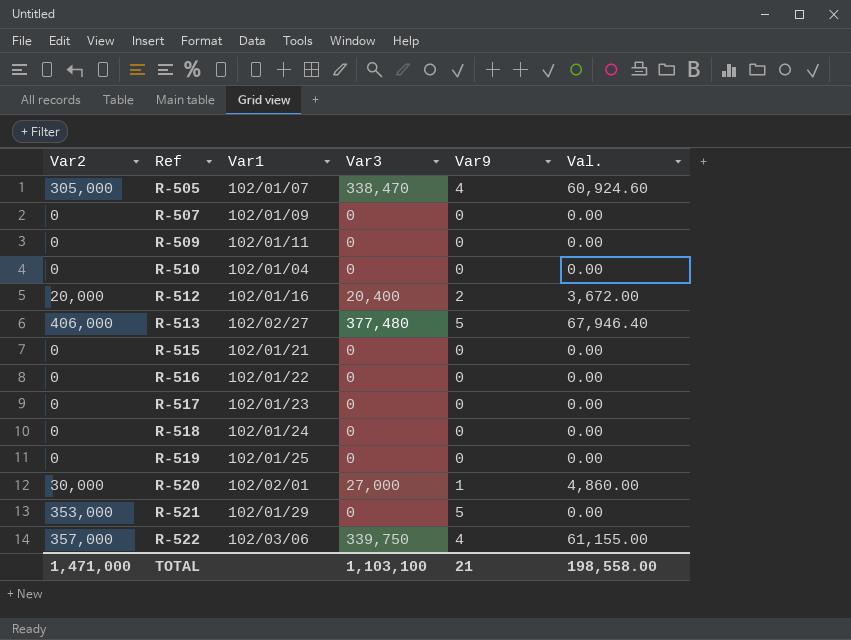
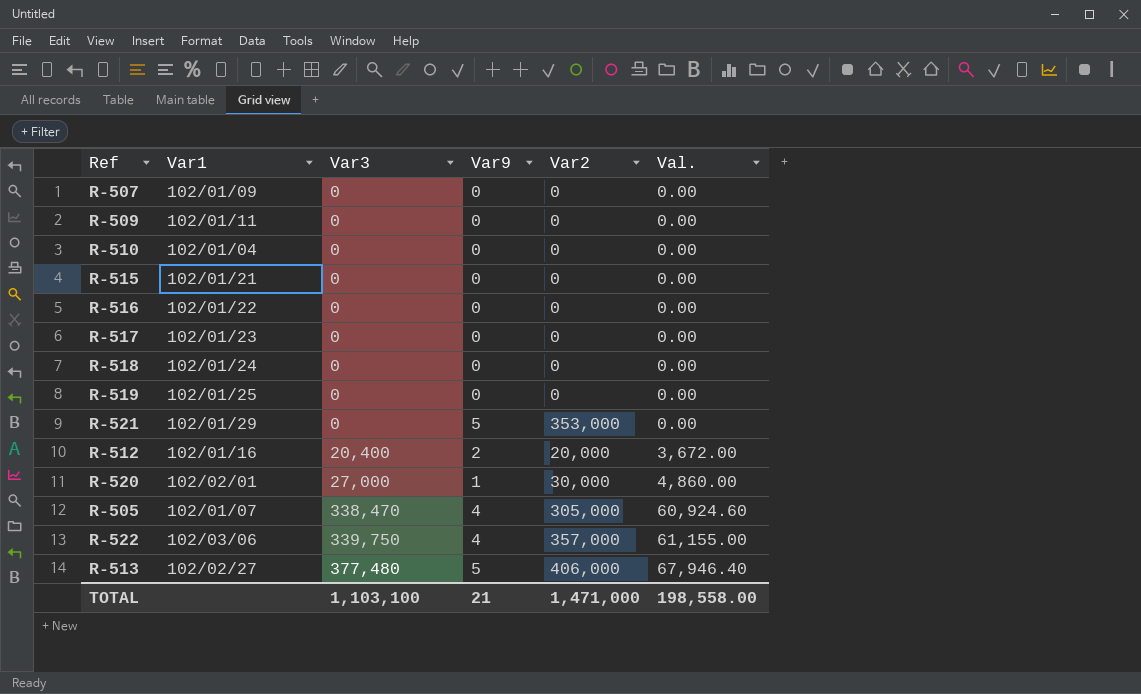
row order: Ref ascending -> Var3 ascending
column Var2 | position: 1 -> 5

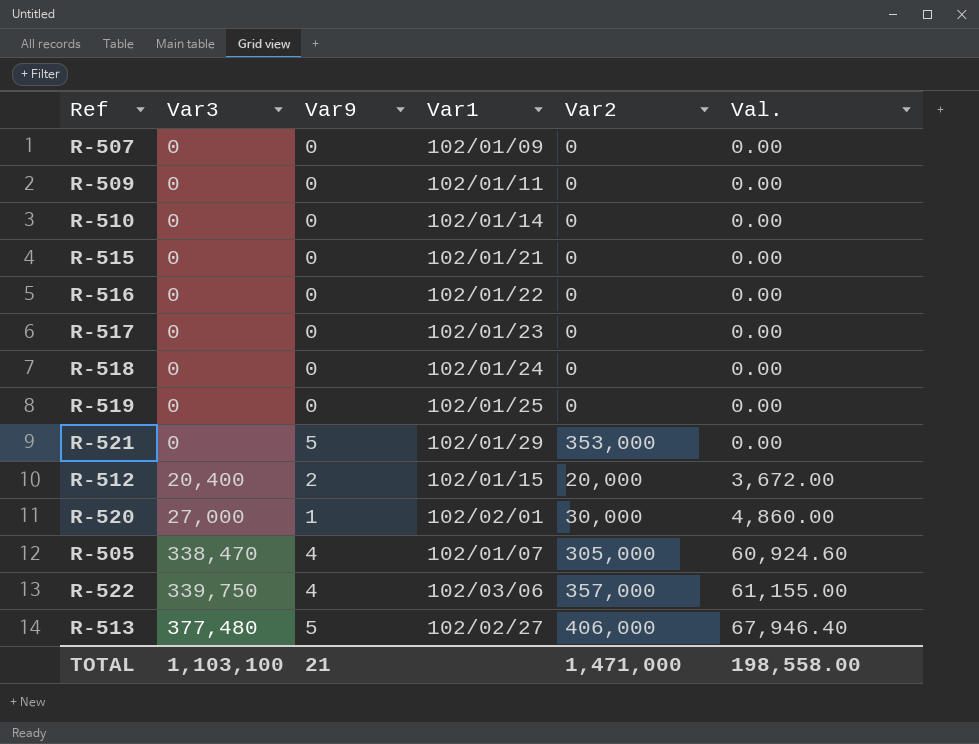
column Var1 | position: 2 -> 4
R-510 | Var1: 102/01/04 -> 102/01/14
R-512 | Var1: 102/01/16 -> 102/01/15

